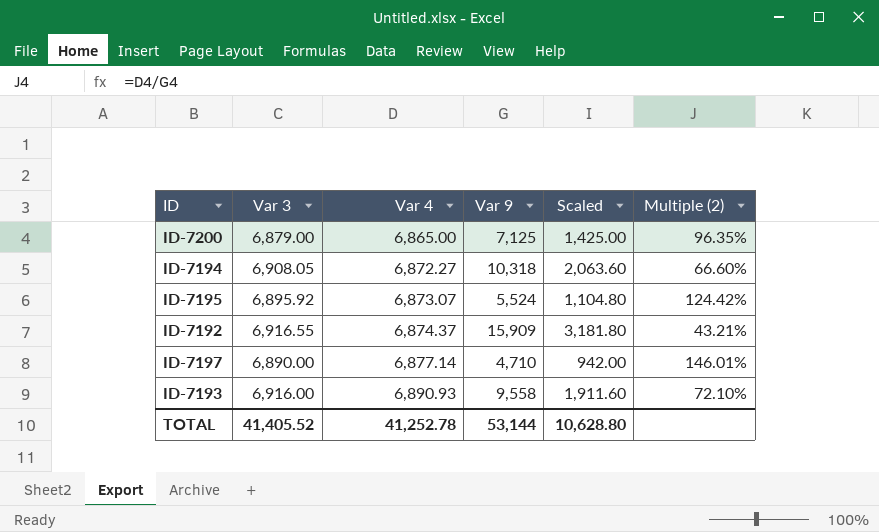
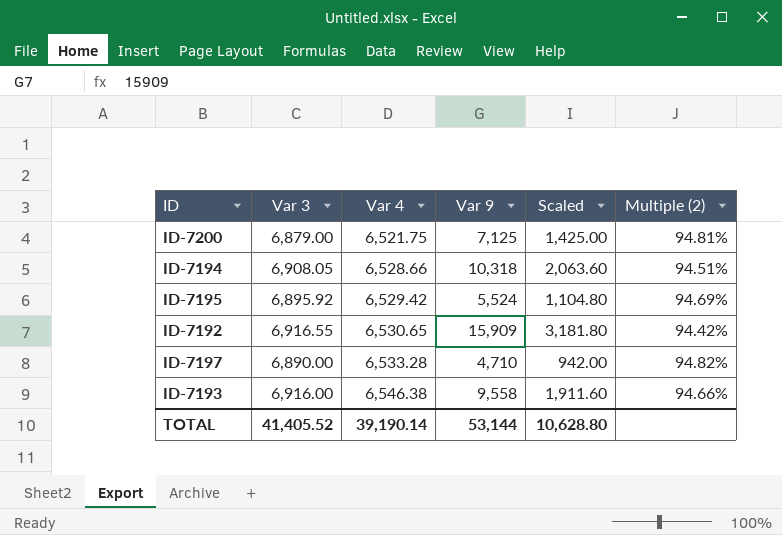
column Multiple (2) | formula: [Var 4] / [Var 9] -> [Var 4] / [Var 3]
ID-7200 | Var 4: 6,865.00 -> 6,521.75
ID-7194 | Var 4: 6,872.27 -> 6,528.66
ID-7195 | Var 4: 6,873.07 -> 6,529.42
ID-7192 | Var 4: 6,874.37 -> 6,530.65
ID-7197 | Var 4: 6,877.14 -> 6,533.28
ID-7193 | Var 4: 6,890.93 -> 6,546.38
TOTAL | Var 4: 41,252.78 -> 39,190.14

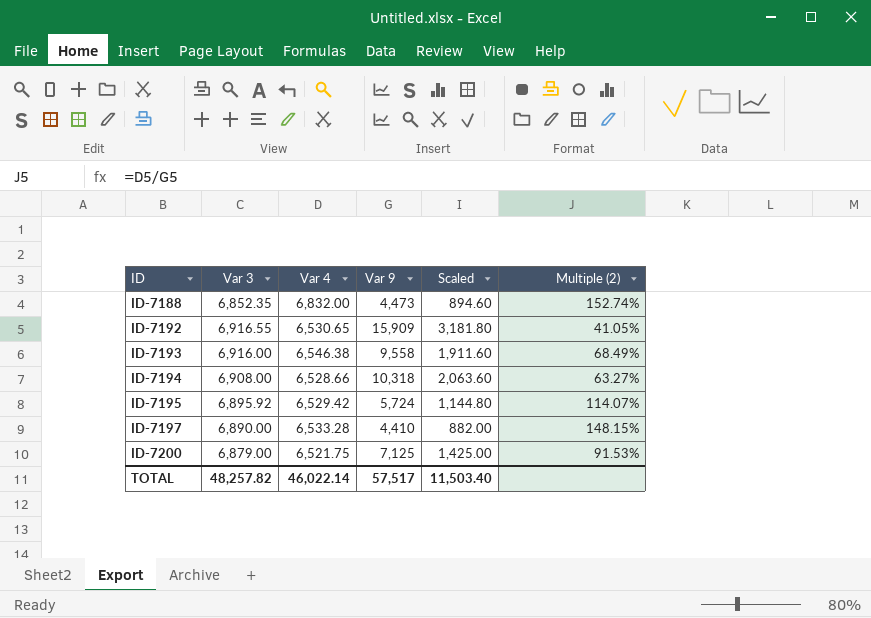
row order: Var 4 ascending -> ID ascending
column Multiple (2) | formula: [Var 4] / [Var 3] -> [Var 4] / [Var 9]
row ID-7188: none -> 6,852.35 | 6,832.00 | 4,473 | 894.60 | 152.74%
ID-7194 | Var 3: 6,908.05 -> 6,908.00
ID-7195 | Var 9: 5,524 -> 5,724
ID-7195 | Scaled: 1,104.80 -> 1,144.80
ID-7197 | Var 9: 4,710 -> 4,410
ID-7197 | Scaled: 942.00 -> 882.00
TOTAL | Var 3: 41,405.52 -> 48,257.82
TOTAL | Var 4: 39,190.14 -> 46,022.14
TOTAL | Var 9: 53,144 -> 57,517
TOTAL | Scaled: 10,628.80 -> 11,503.40

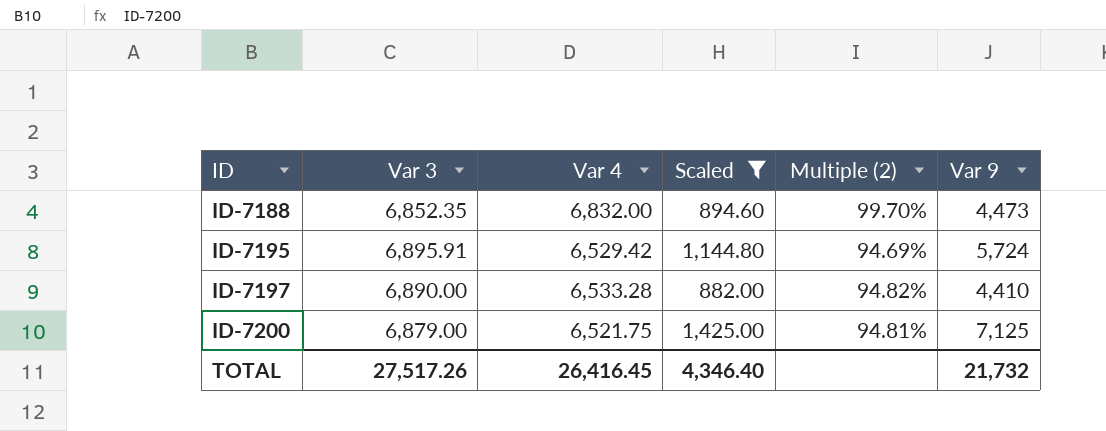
filter: none -> Scaled <= 1,425.00
column Multiple (2) | formula: [Var 4] / [Var 9] -> [Var 4] / [Var 3]
column Var 9 | position: 4 -> 6
ID-7195 | Var 3: 6,895.92 -> 6,895.91
TOTAL | Var 3: 48,257.82 -> 27,517.26
TOTAL | Var 4: 46,022.14 -> 26,416.45
TOTAL | Scaled: 11,503.40 -> 4,346.40
TOTAL | Var 9: 57,517 -> 21,732

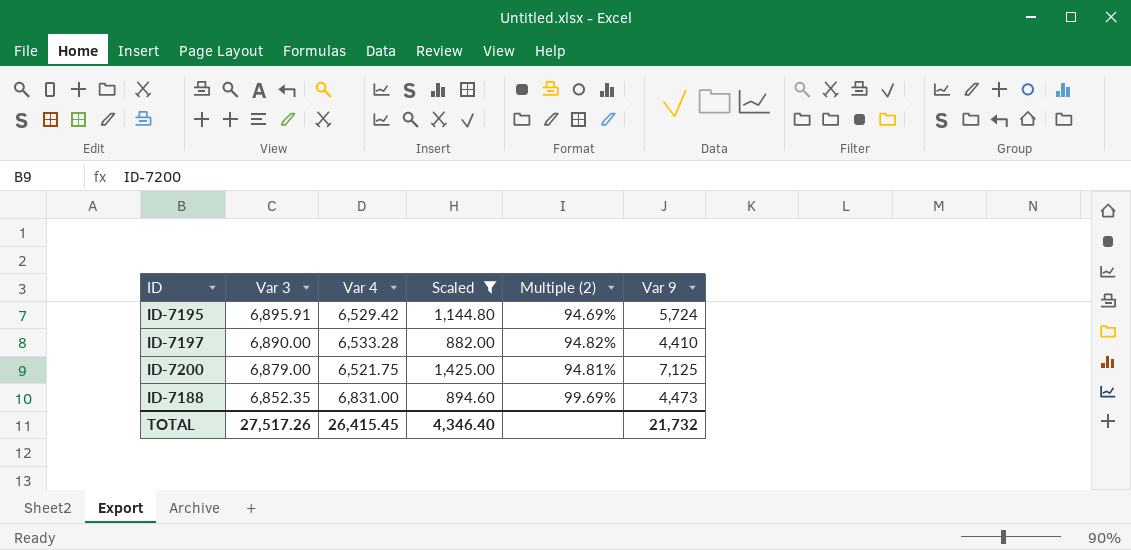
row order: ID ascending -> Var 3 descending
ID-7188 | Var 4: 6,832.00 -> 6,831.00
ID-7188 | Multiple (2): 99.70% -> 99.69%
TOTAL | Var 4: 26,416.45 -> 26,415.45

